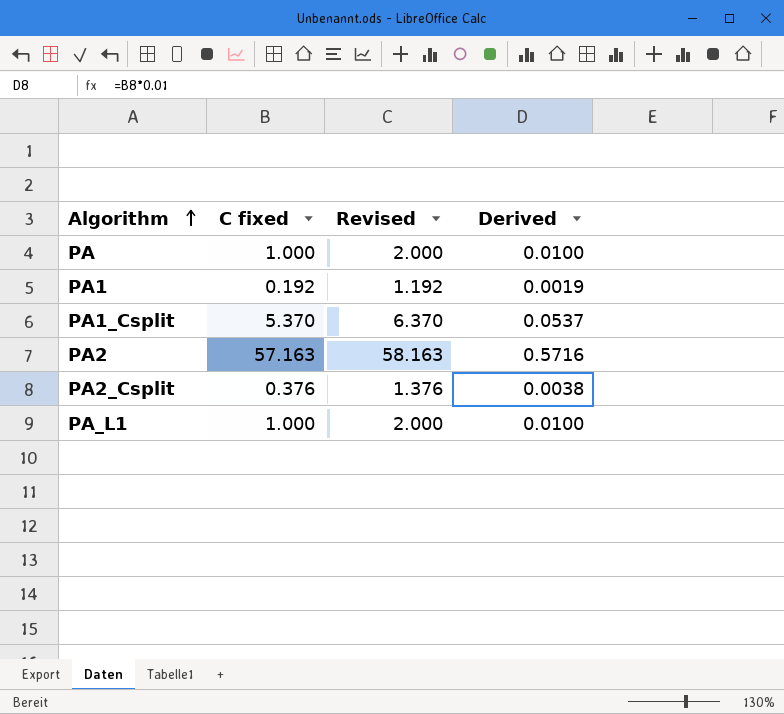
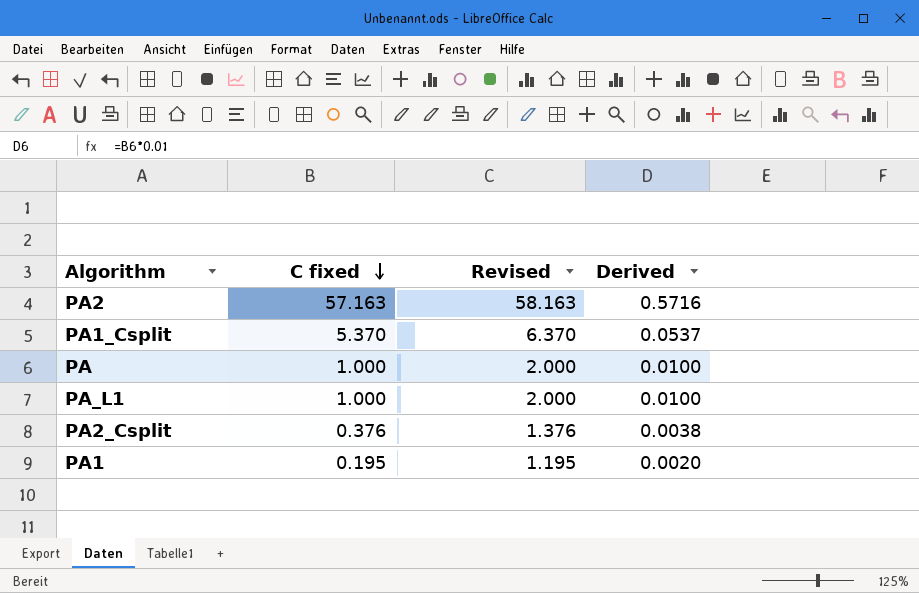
row order: Algorithm ascending -> C fixed descending
PA1 | C fixed: 0.192 -> 0.195
PA1 | Revised: 1.192 -> 1.195
PA1 | Derived: 0.0019 -> 0.0020

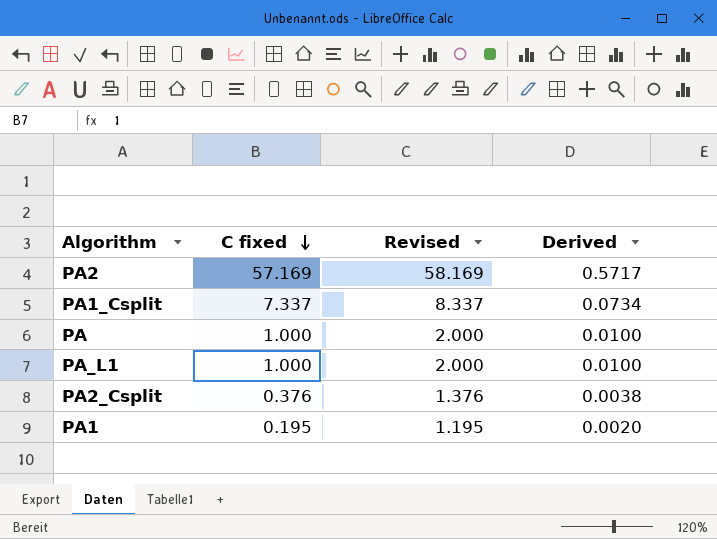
PA2 | C fixed: 57.163 -> 57.169
PA2 | Revised: 58.163 -> 58.169
PA2 | Derived: 0.5716 -> 0.5717
PA1_Csplit | C fixed: 5.370 -> 7.337
PA1_Csplit | Revised: 6.370 -> 8.337
PA1_Csplit | Derived: 0.0537 -> 0.0734

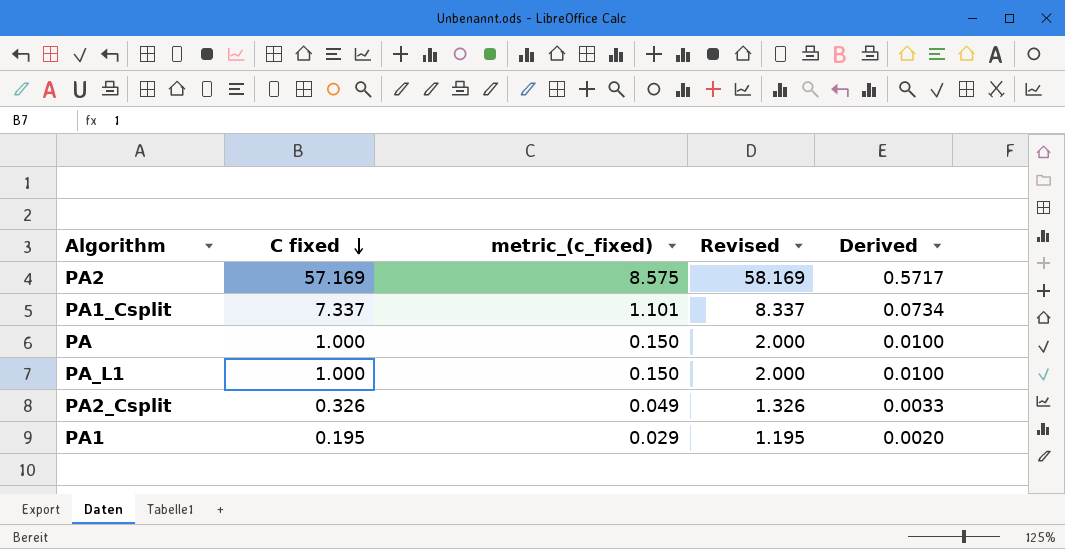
column metric_(c_fixed) | formula: none -> [C fixed] * 0.15
PA2_Csplit | C fixed: 0.376 -> 0.326
PA2_Csplit | Revised: 1.376 -> 1.326
PA2_Csplit | Derived: 0.0038 -> 0.0033

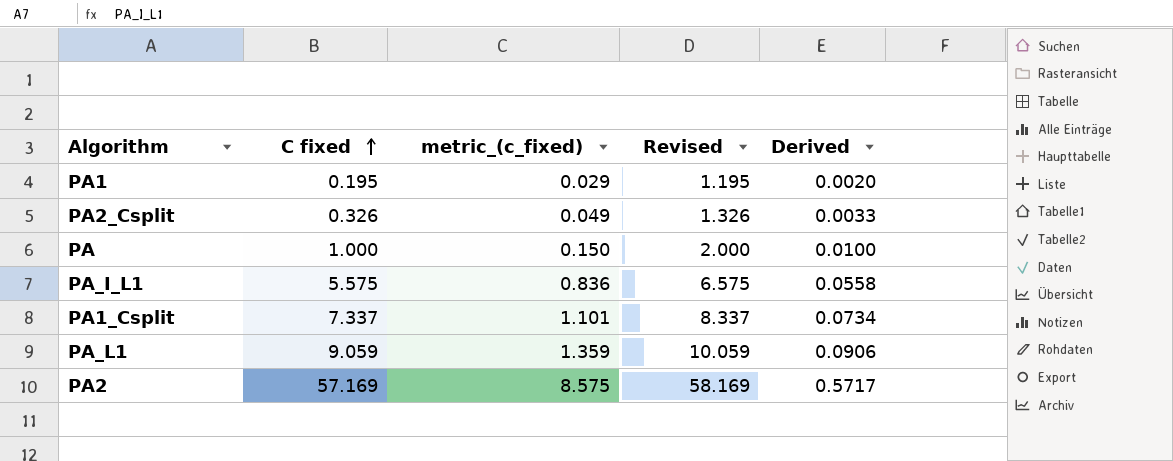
row order: C fixed descending -> C fixed ascending
row PA_I_L1: none -> 5.575 | 0.836 | 6.575 | 0.0558
PA_L1 | C fixed: 1.000 -> 9.059
PA_L1 | metric_(c_fixed): 0.150 -> 1.359
PA_L1 | Revised: 2.000 -> 10.059
PA_L1 | Derived: 0.0100 -> 0.0906

